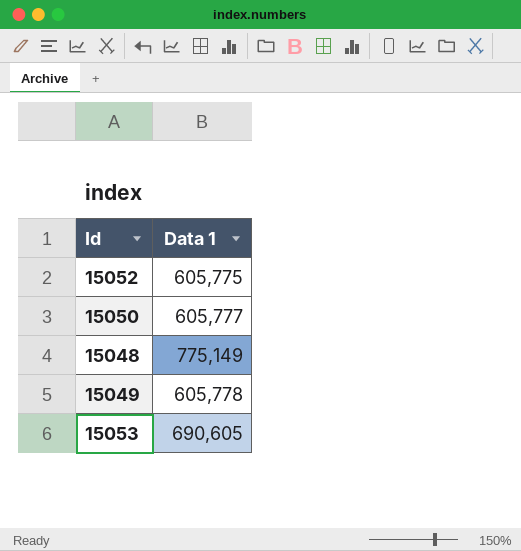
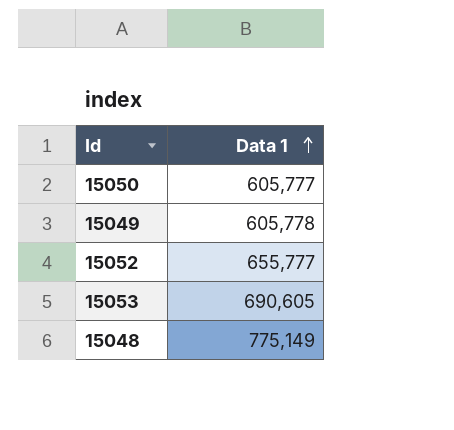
row order: none -> Data 1 ascending
15052 | Data 1: 605,775 -> 655,777

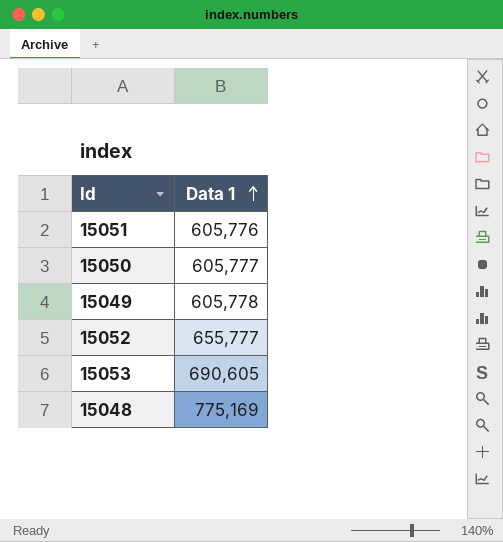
row 15051: none -> 605,776
15048 | Data 1: 775,149 -> 775,169

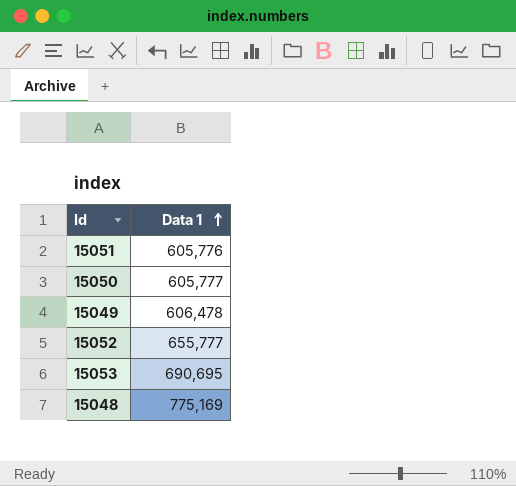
15049 | Data 1: 605,778 -> 606,478
15053 | Data 1: 690,605 -> 690,695

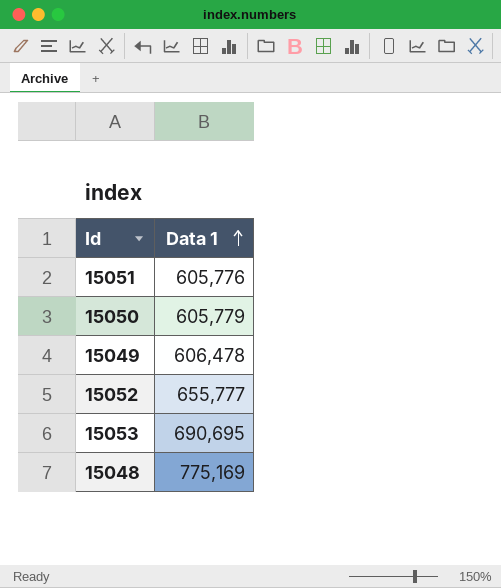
15050 | Data 1: 605,777 -> 605,779

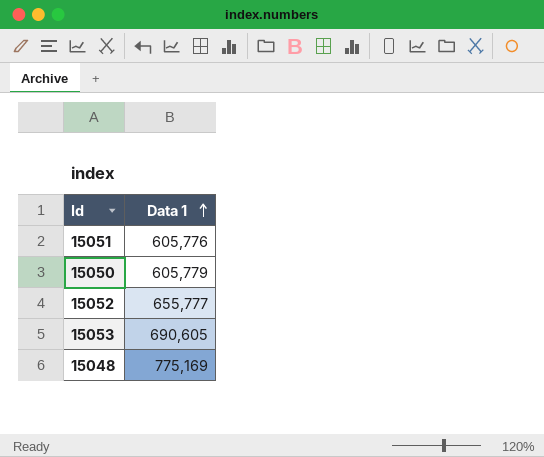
row 15049: 606,478 -> none
15053 | Data 1: 690,695 -> 690,605

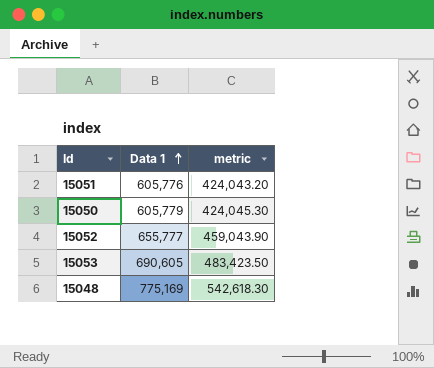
column metric | formula: none -> [Data 1] * 0.7

